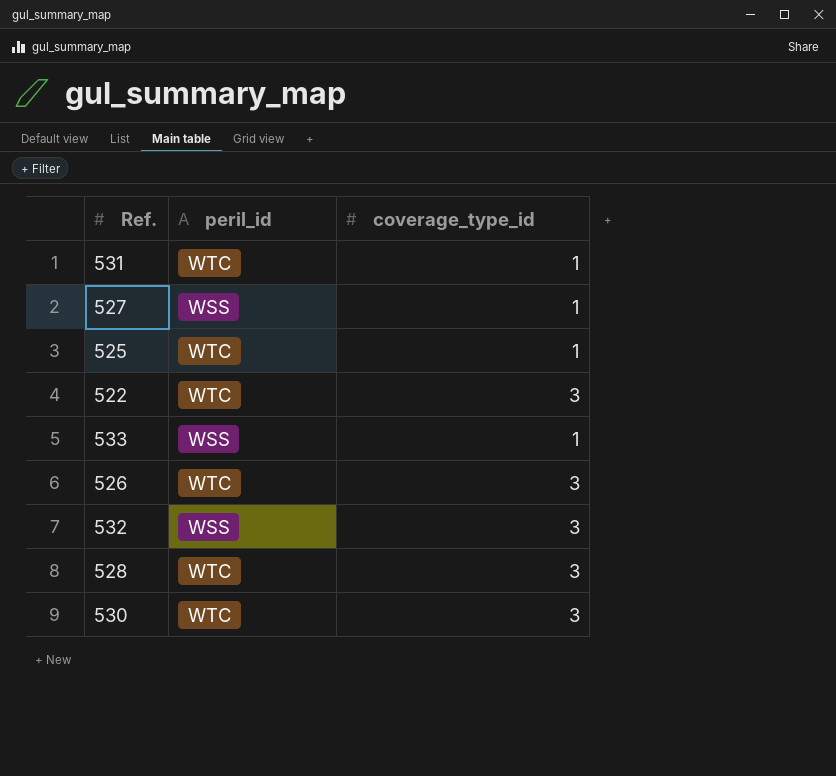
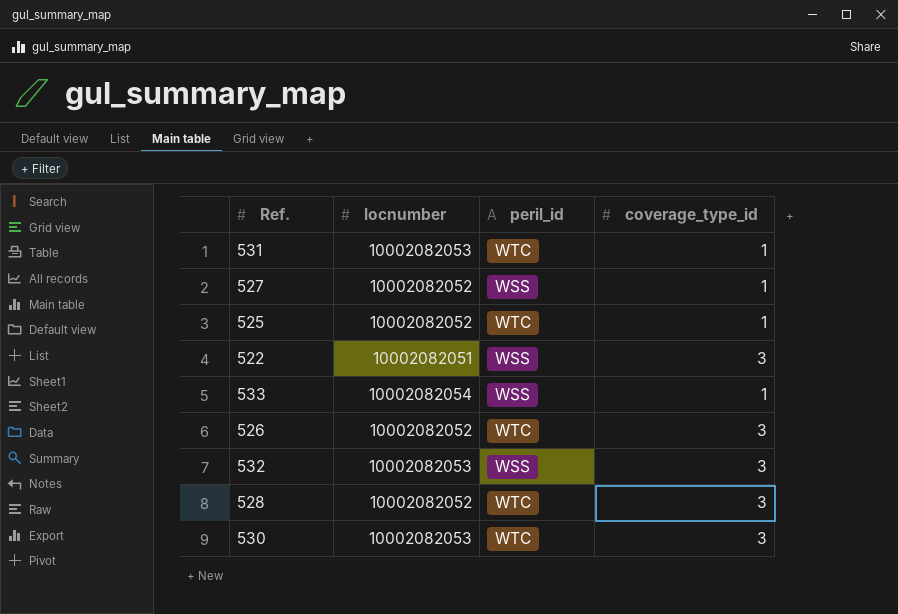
column locnumber | position: none -> 2
522 | peril_id: WTC -> WSS

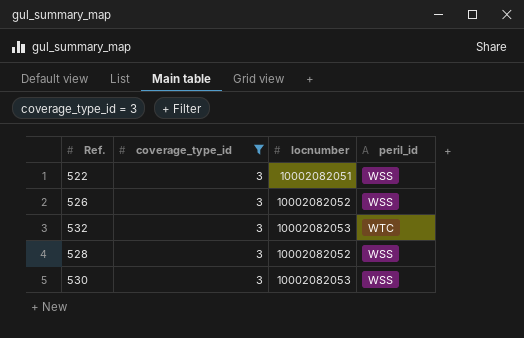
filter: none -> coverage_type_id = 3
column coverage_type_id | position: 4 -> 2
526 | peril_id: WTC -> WSS
532 | peril_id: WSS -> WTC
528 | peril_id: WTC -> WSS
530 | peril_id: WTC -> WSS

